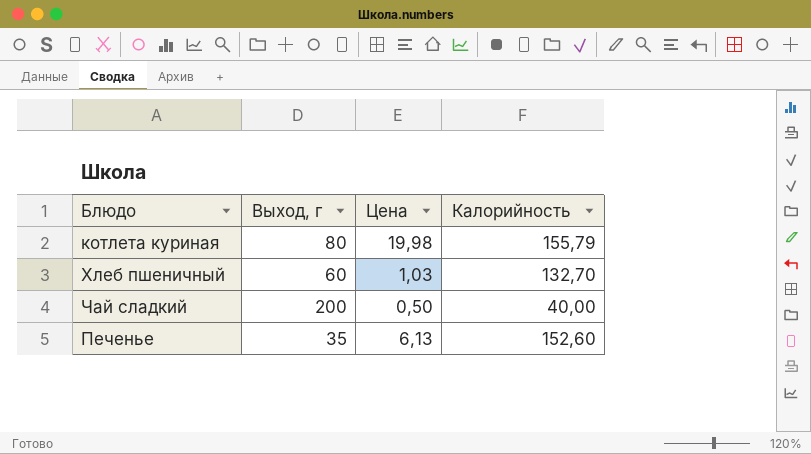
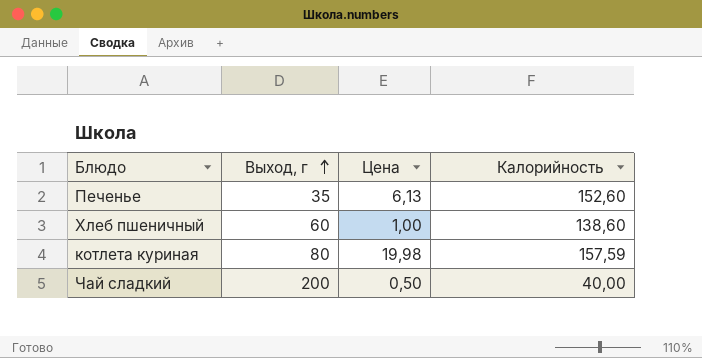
row order: none -> Выход, г ascending
Хлеб пшеничный | Цена: 1,03 -> 1,00
Хлеб пшеничный | Калорийность: 132,70 -> 138,60
котлета куриная | Калорийность: 155,79 -> 157,59

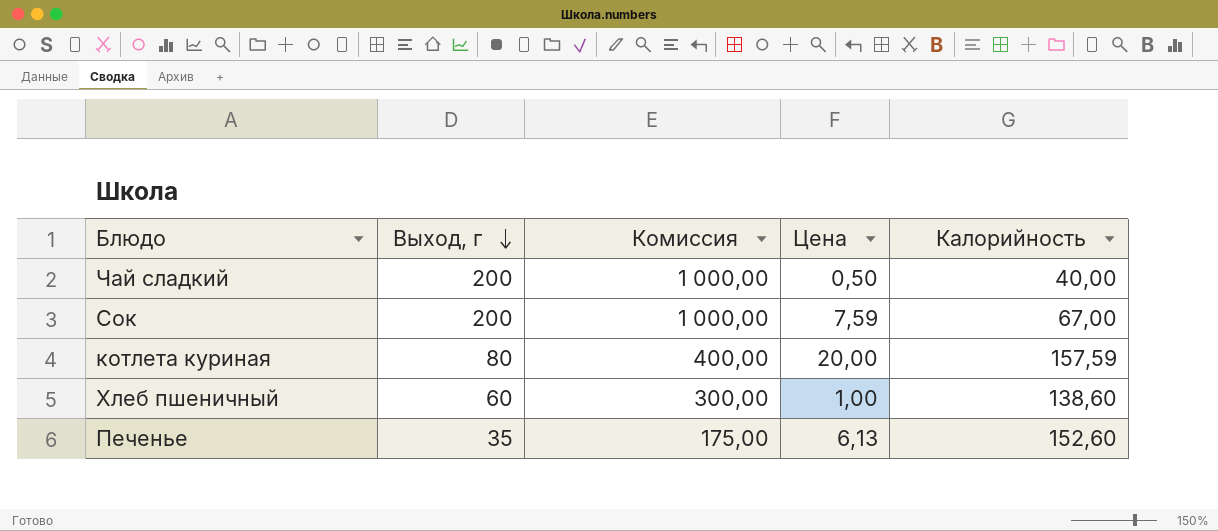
row order: Выход, г ascending -> Выход, г descending
column Комиссия | formula: none -> [Выход, г] * 5
row Сок: none -> 200 | 1 000,00 | 7,59 | 67,00
котлета куриная | Цена: 19,98 -> 20,00

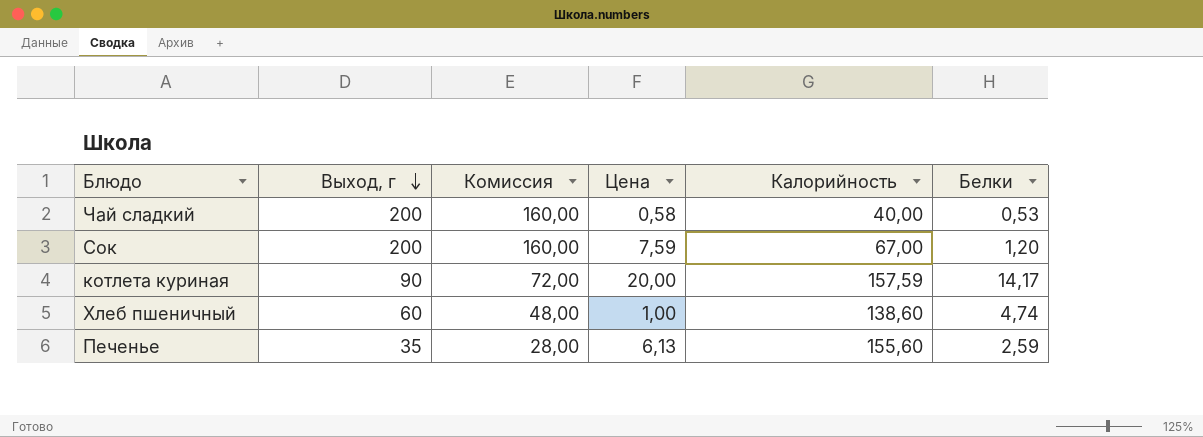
column Комиссия | formula: [Выход, г] * 5 -> [Выход, г] * 0,8
column Белки | position: none -> 6
Чай сладкий | Цена: 0,50 -> 0,58
котлета куриная | Выход, г: 80 -> 90
Печенье | Калорийность: 152,60 -> 155,60

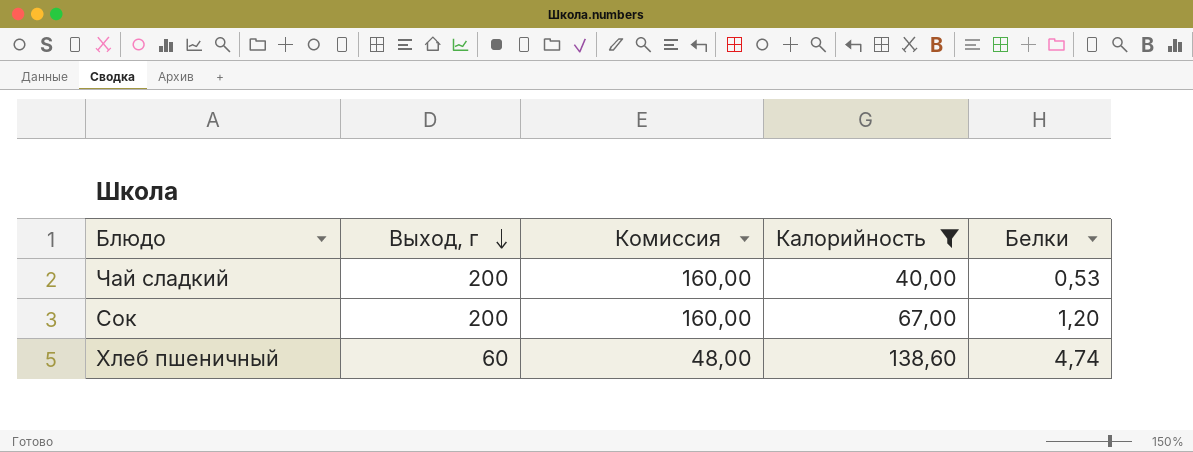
filter: none -> Калорийность <= 138,60
column Цена | position: 4 -> none

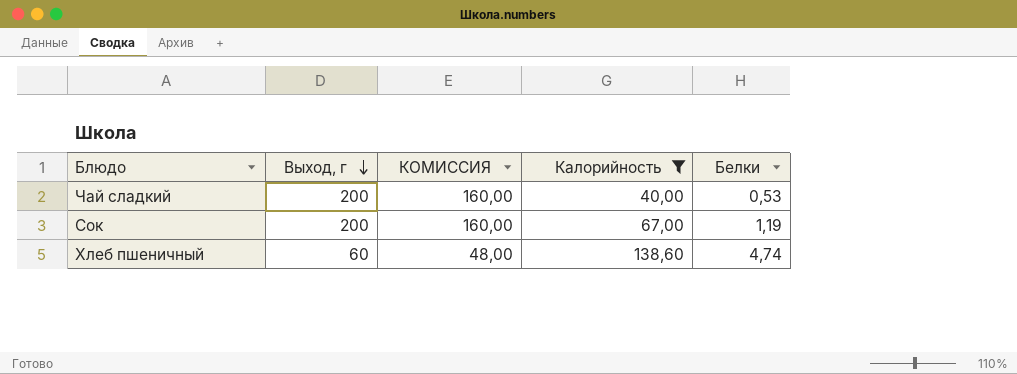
column name: Комиссия -> КОМИССИЯ
Сок | Белки: 1,20 -> 1,19

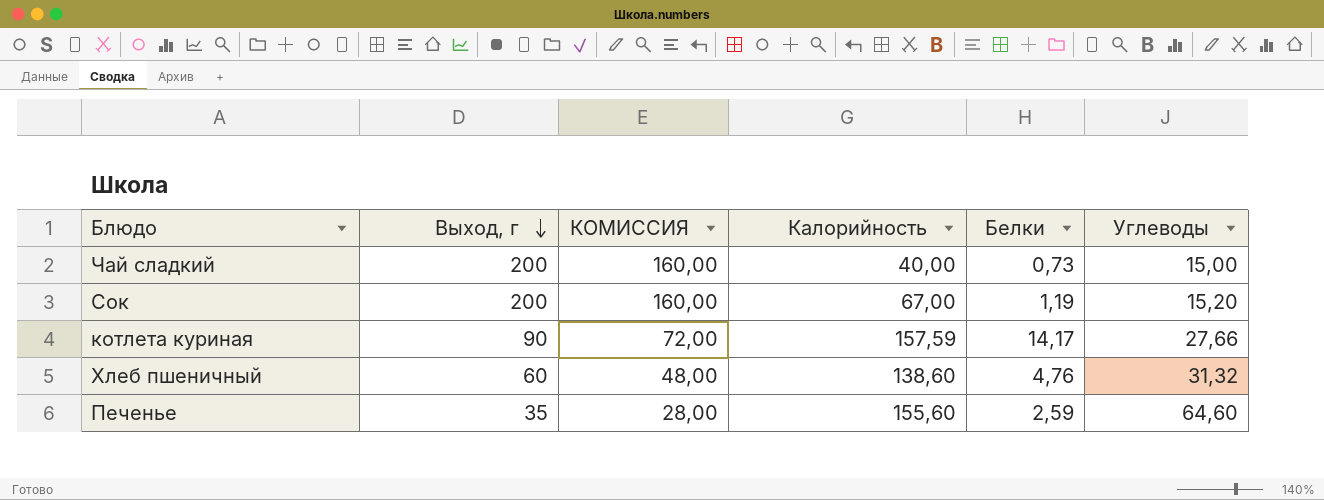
filter: Калорийность <= 138,60 -> none
column Углеводы | position: none -> 6
Чай сладкий | Белки: 0,53 -> 0,73
Хлеб пшеничный | Белки: 4,74 -> 4,76

